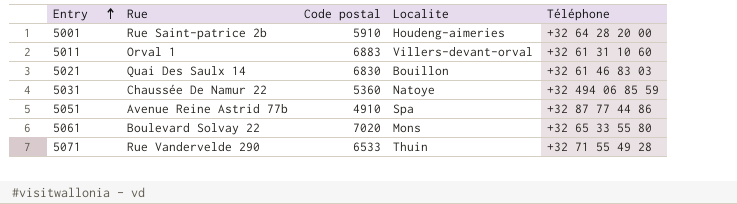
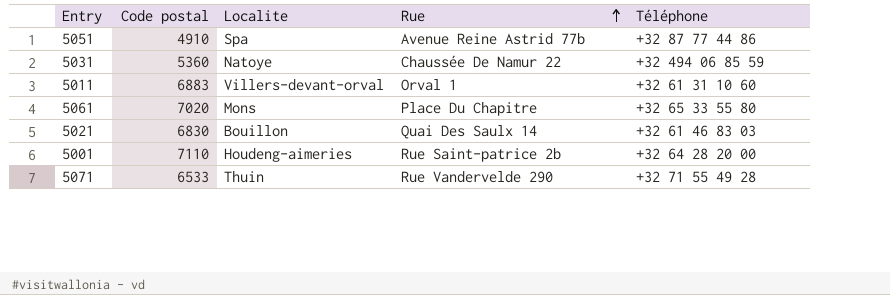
row order: Entry ascending -> Rue ascending
column Rue | position: 2 -> 4
5061 | Rue: Boulevard Solvay 22 -> Place Du Chapitre
5001 | Code postal: 5910 -> 7110

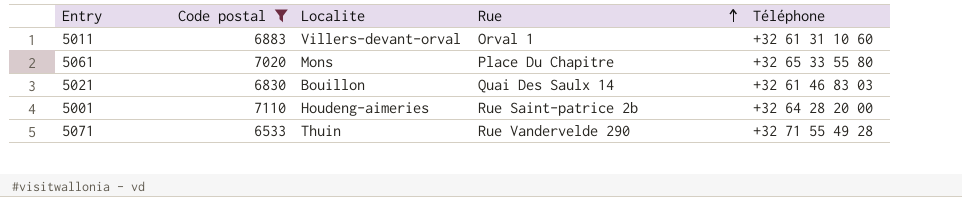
filter: none -> Code postal >= 6533

